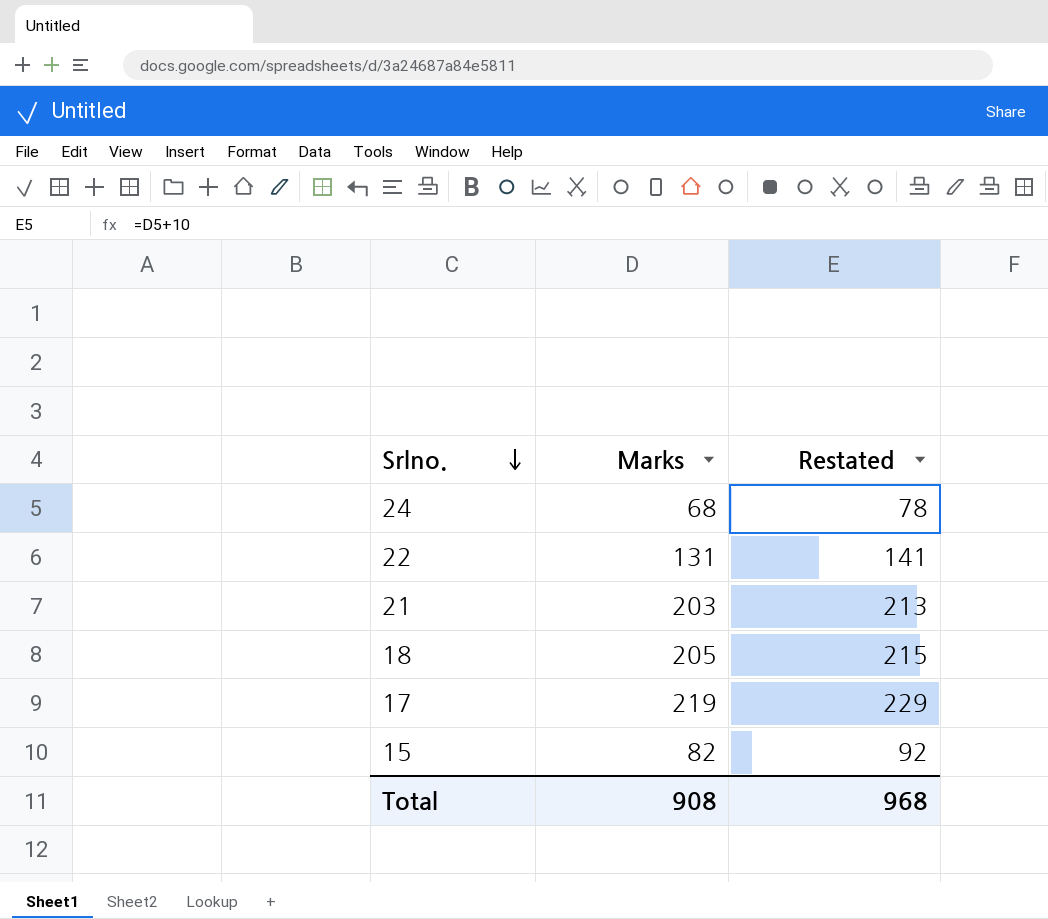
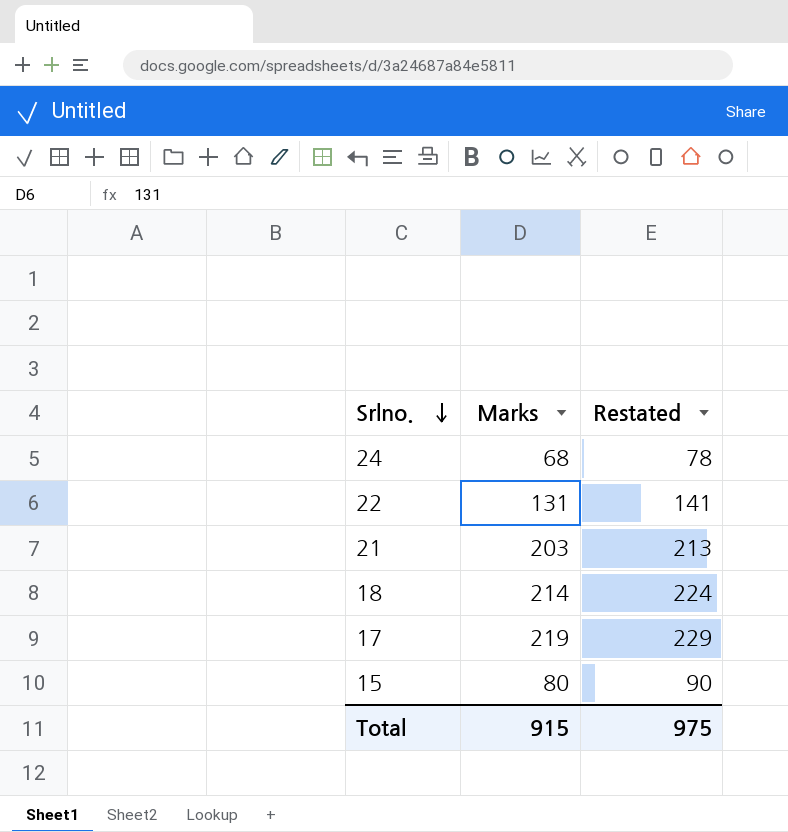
18 | Marks: 205 -> 214
18 | Restated: 215 -> 224
15 | Marks: 82 -> 80
15 | Restated: 92 -> 90
Total | Marks: 908 -> 915
Total | Restated: 968 -> 975

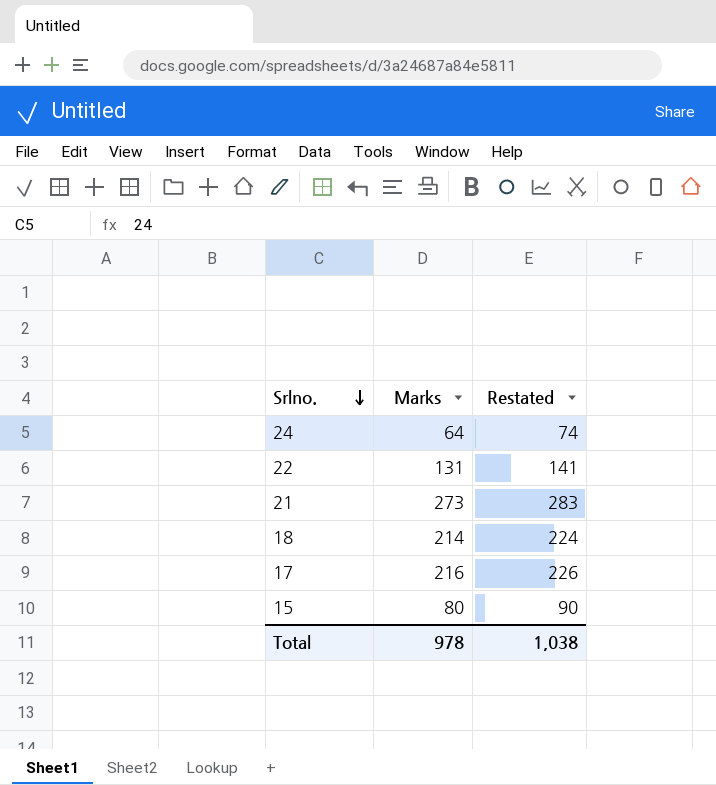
24 | Marks: 68 -> 64
24 | Restated: 78 -> 74
21 | Marks: 203 -> 273
21 | Restated: 213 -> 283
17 | Marks: 219 -> 216
17 | Restated: 229 -> 226
Total | Marks: 915 -> 978
Total | Restated: 975 -> 1,038

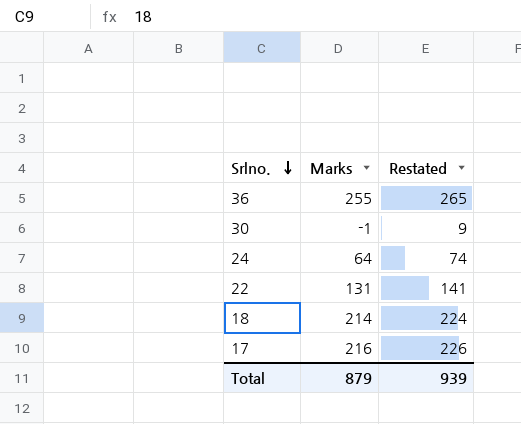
row 21: 273 | 283 -> none
row 15: 80 | 90 -> none
row 36: none -> 255 | 265
row 30: none -> -1 | 9
Total | Marks: 978 -> 879
Total | Restated: 1,038 -> 939

